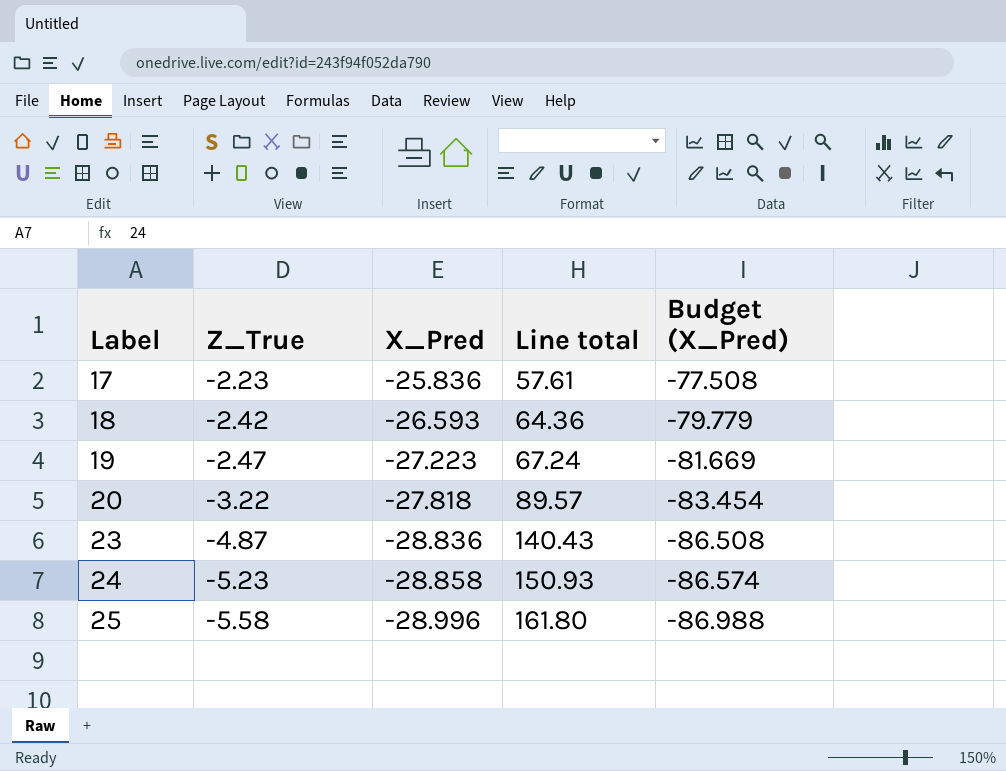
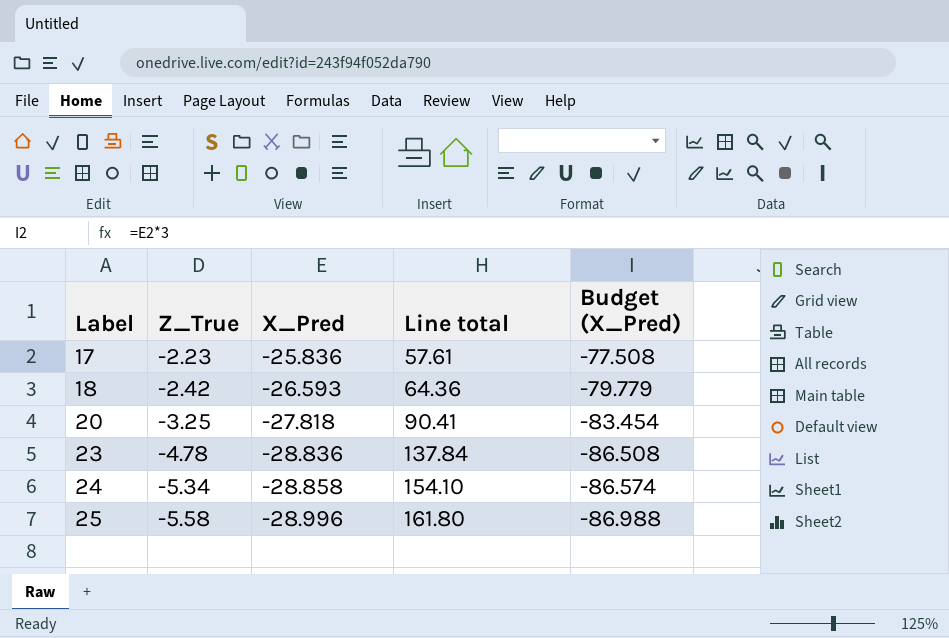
row 19: -2.47 | -27.223 | 67.24 | -81.669 -> none
20 | Z_True: -3.22 -> -3.25
20 | Line total: 89.57 -> 90.41
23 | Z_True: -4.87 -> -4.78
23 | Line total: 140.43 -> 137.84
24 | Z_True: -5.23 -> -5.34
24 | Line total: 150.93 -> 154.10

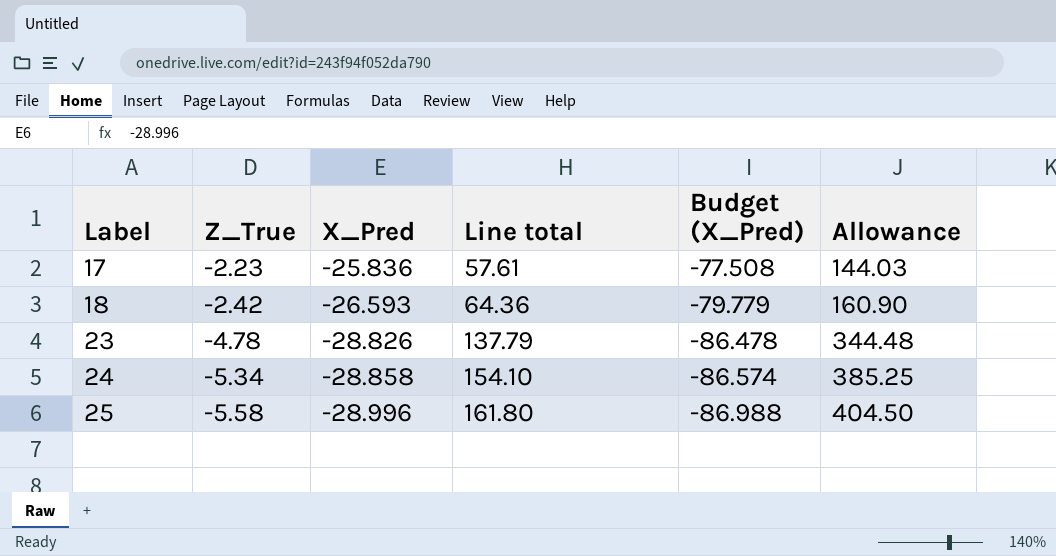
column Allowance | formula: none -> [Line total] * 2.5
row 20: -3.25 | -27.818 | 90.41 | -83.454 -> none
23 | X_Pred: -28.836 -> -28.826
23 | Line total: 137.84 -> 137.79
23 | Budget (X_Pred): -86.508 -> -86.478

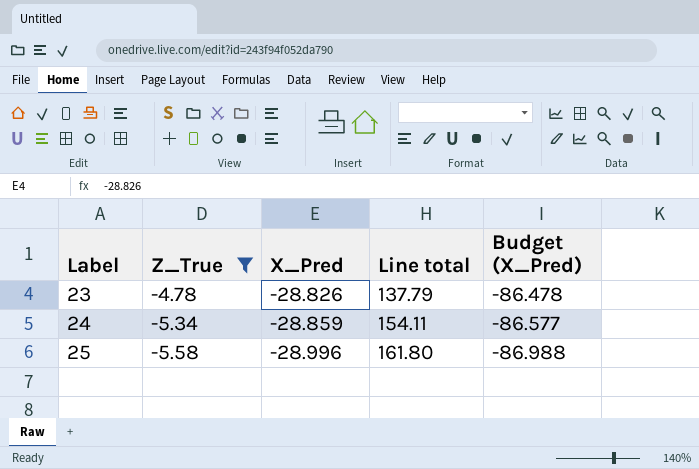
filter: none -> Z_True <= -4.78
column Allowance | formula: [Line total] * 2.5 -> none
24 | X_Pred: -28.858 -> -28.859
24 | Line total: 154.10 -> 154.11
24 | Budget (X_Pred): -86.574 -> -86.577

